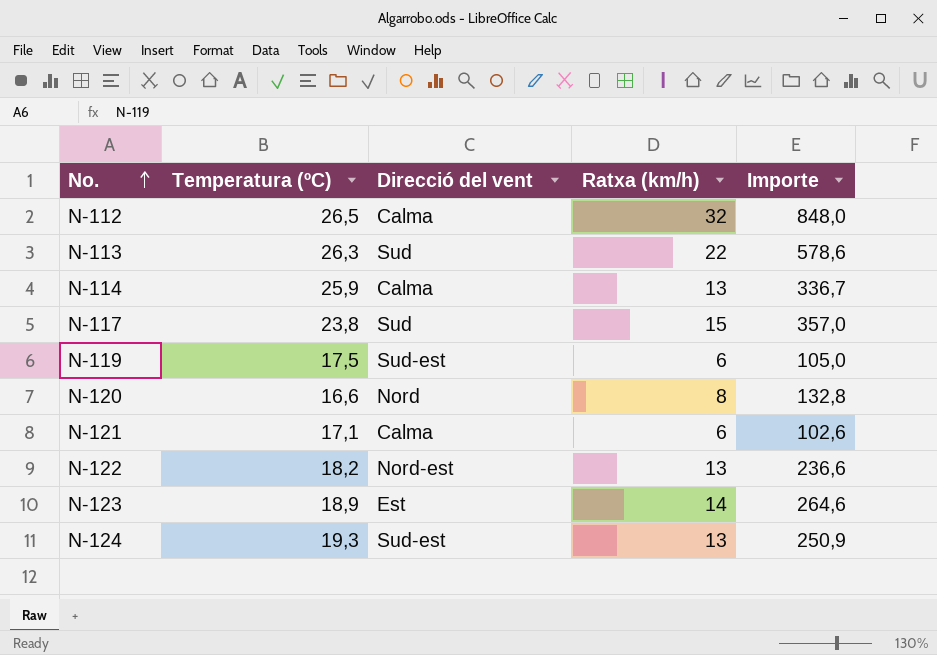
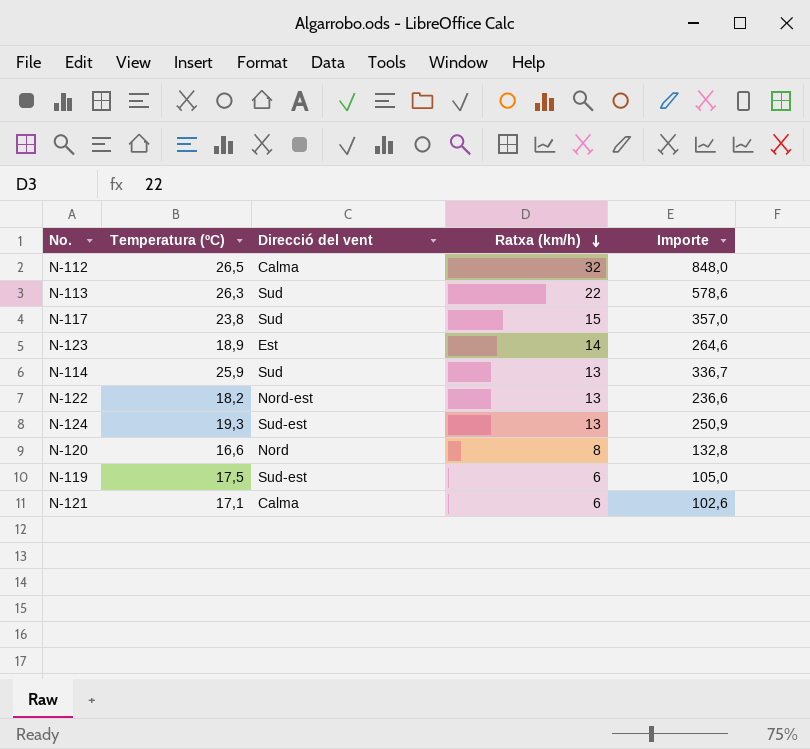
row order: No. ascending -> Ratxa (km/h) descending
N-114 | Direcció del vent: Calma -> Sud

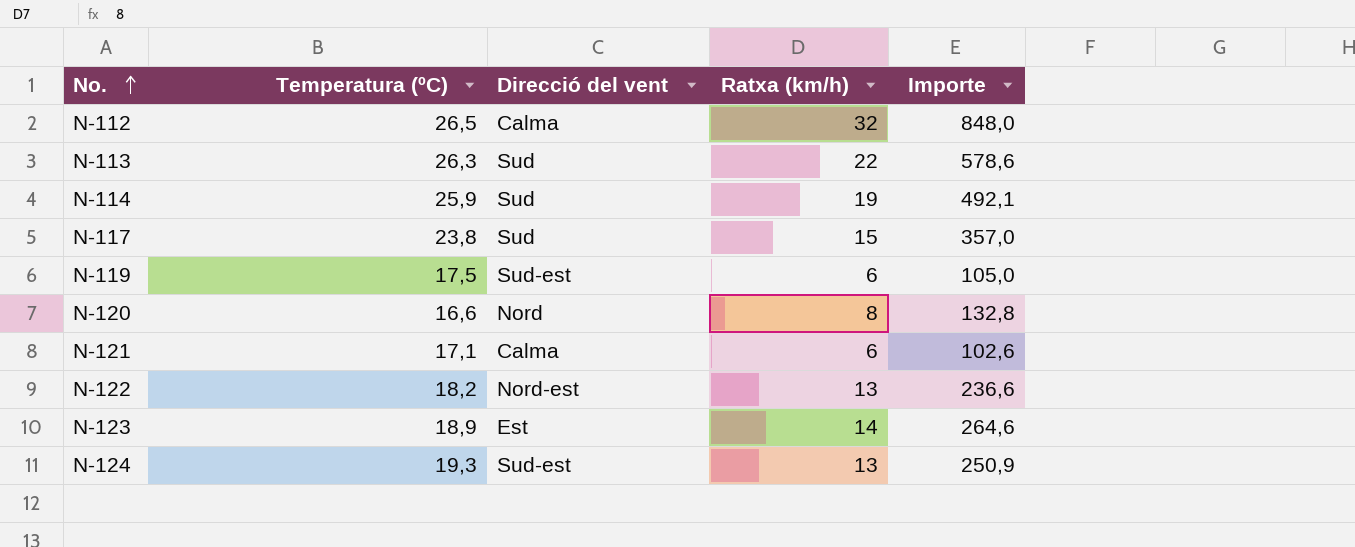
row order: Ratxa (km/h) descending -> No. ascending
N-114 | Ratxa (km/h): 13 -> 19
N-114 | Importe: 336,7 -> 492,1

